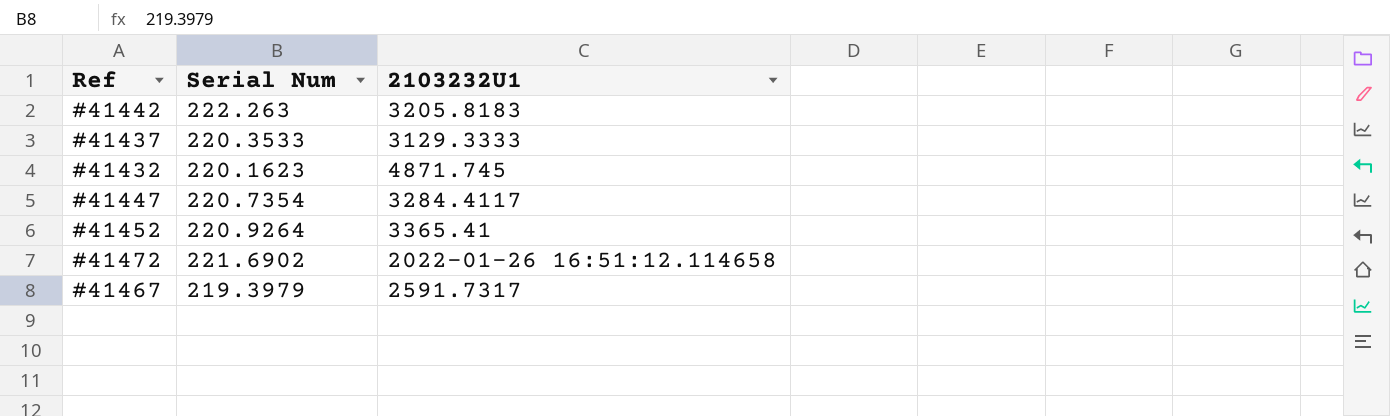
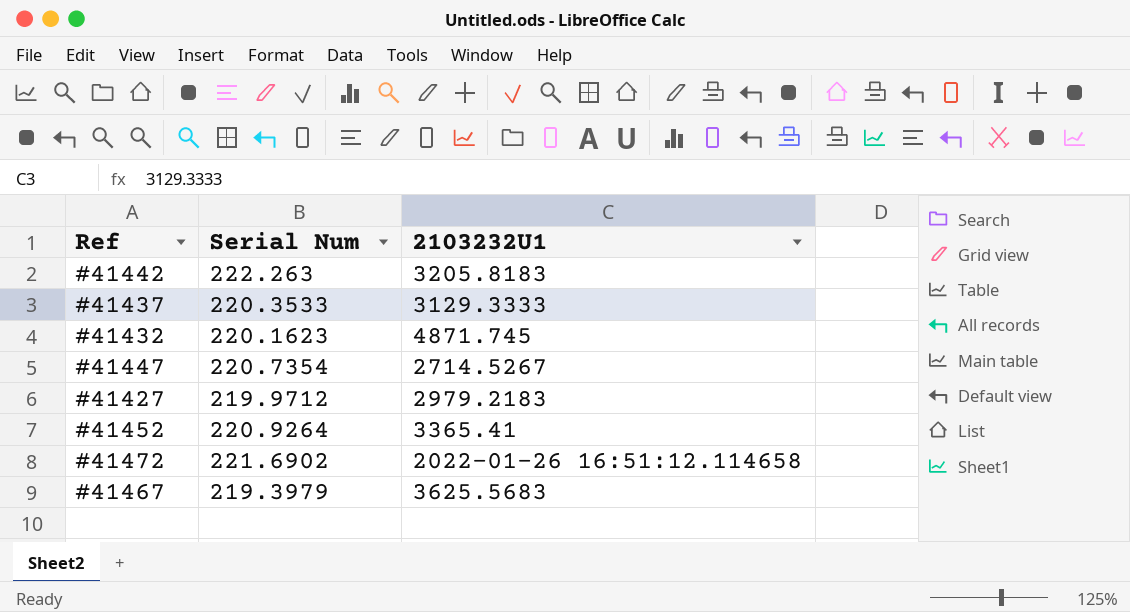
#41447 | 2103232U1: 3284.4117 -> 2714.5267
row #41427: none -> 219.9712 | 2979.2183
#41467 | 2103232U1: 2591.7317 -> 3625.5683

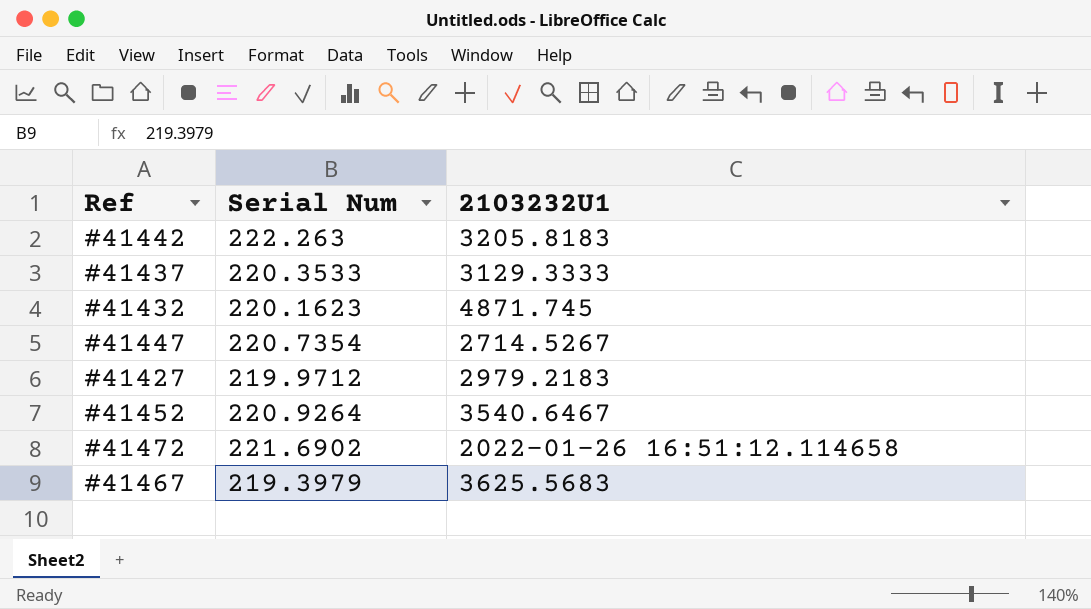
#41452 | 2103232U1: 3365.41 -> 3540.6467

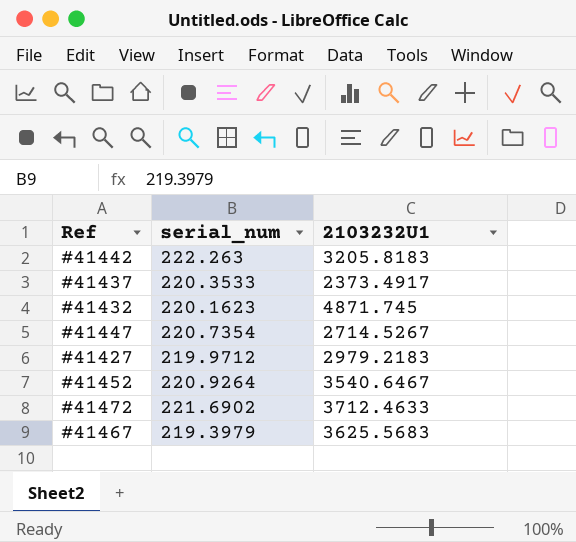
column name: Serial Num -> serial_num
#41437 | 2103232U1: 3129.3333 -> 2373.4917
#41472 | 2103232U1: 2022-01-26 16:51:12.114658 -> 3712.4633

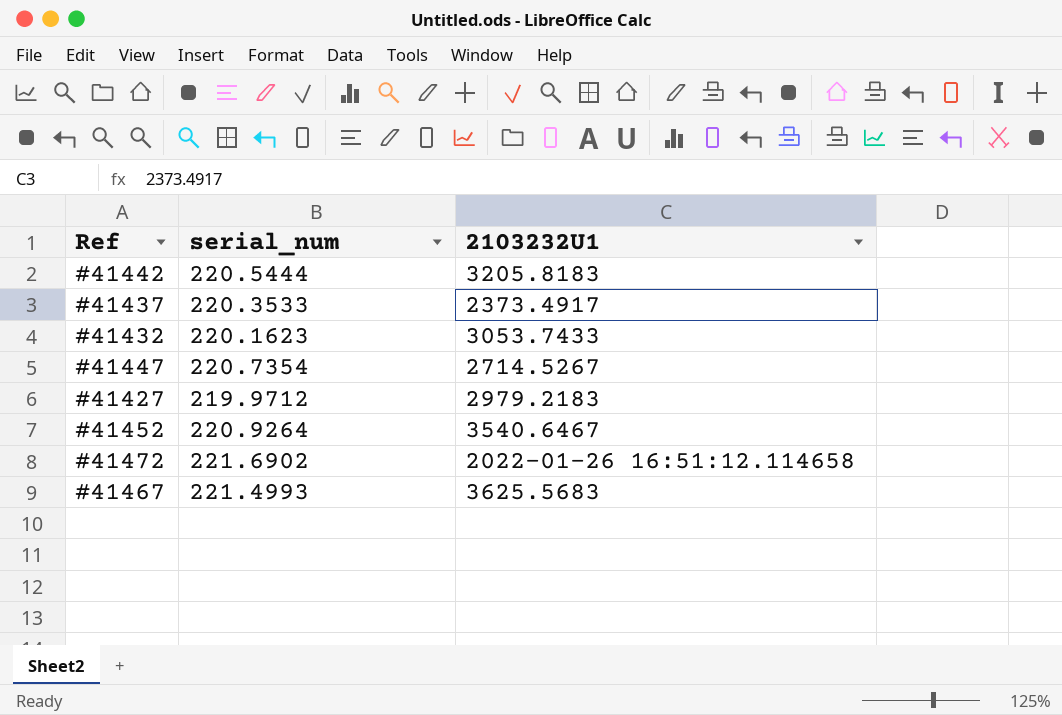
#41442 | serial_num: 222.263 -> 220.5444
#41432 | 2103232U1: 4871.745 -> 3053.7433
#41472 | 2103232U1: 3712.4633 -> 2022-01-26 16:51:12.114658
#41467 | serial_num: 219.3979 -> 221.4993

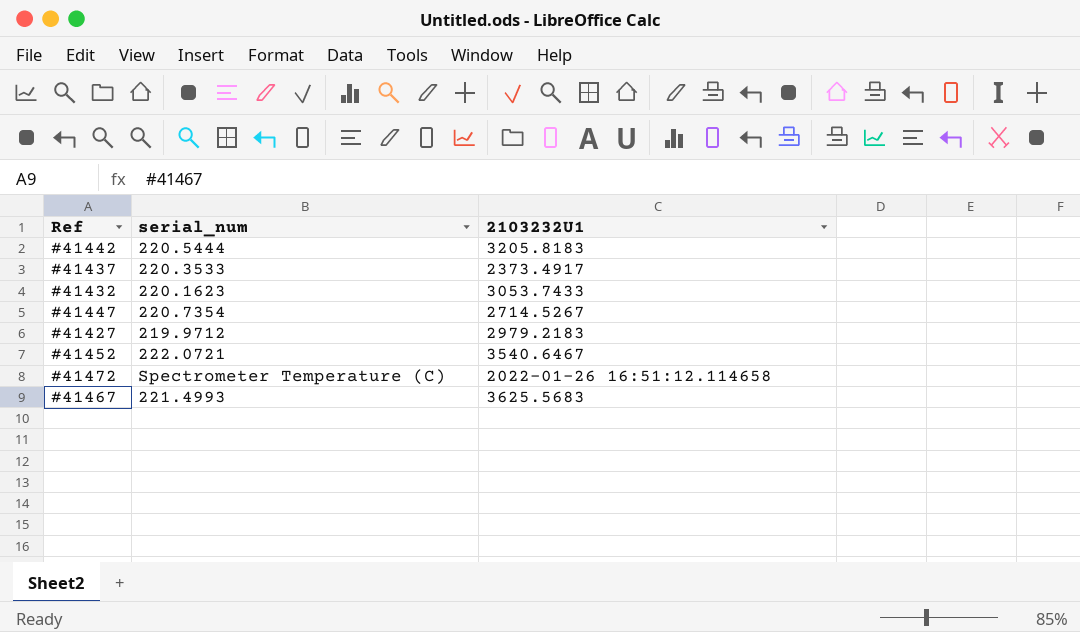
#41452 | serial_num: 220.9264 -> 222.0721
#41472 | serial_num: 221.6902 -> Spectrometer Temperature (C)

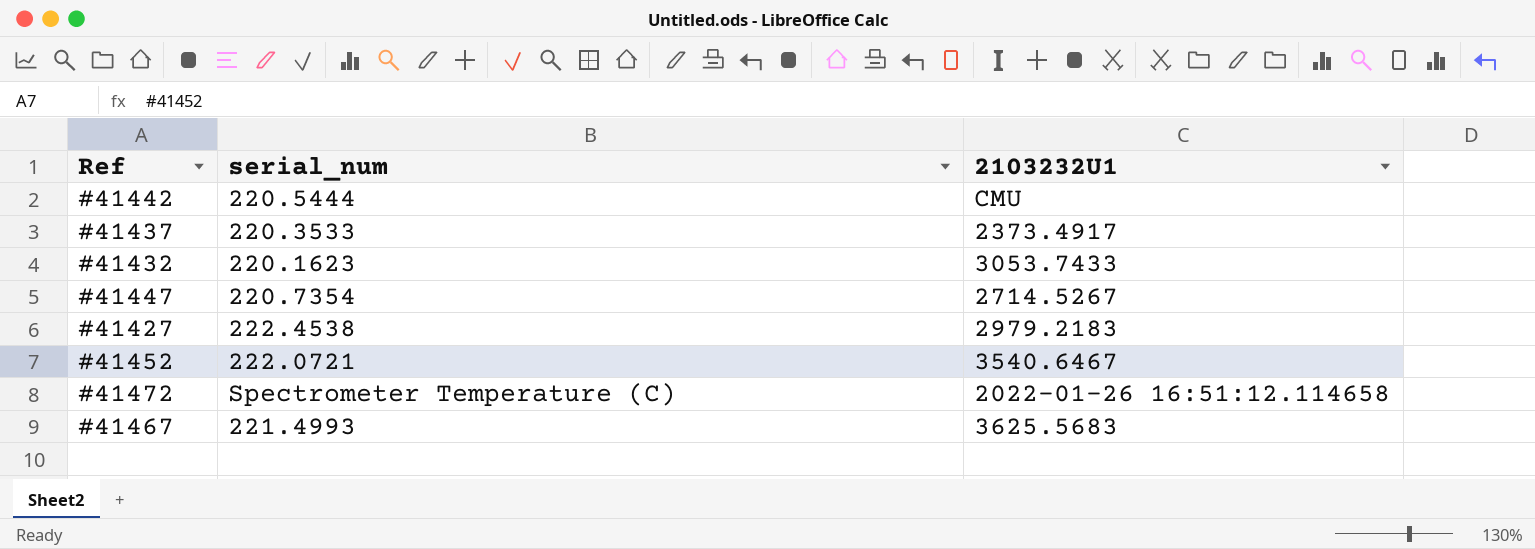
#41442 | 2103232U1: 3205.8183 -> CMU
#41427 | serial_num: 219.9712 -> 222.4538

